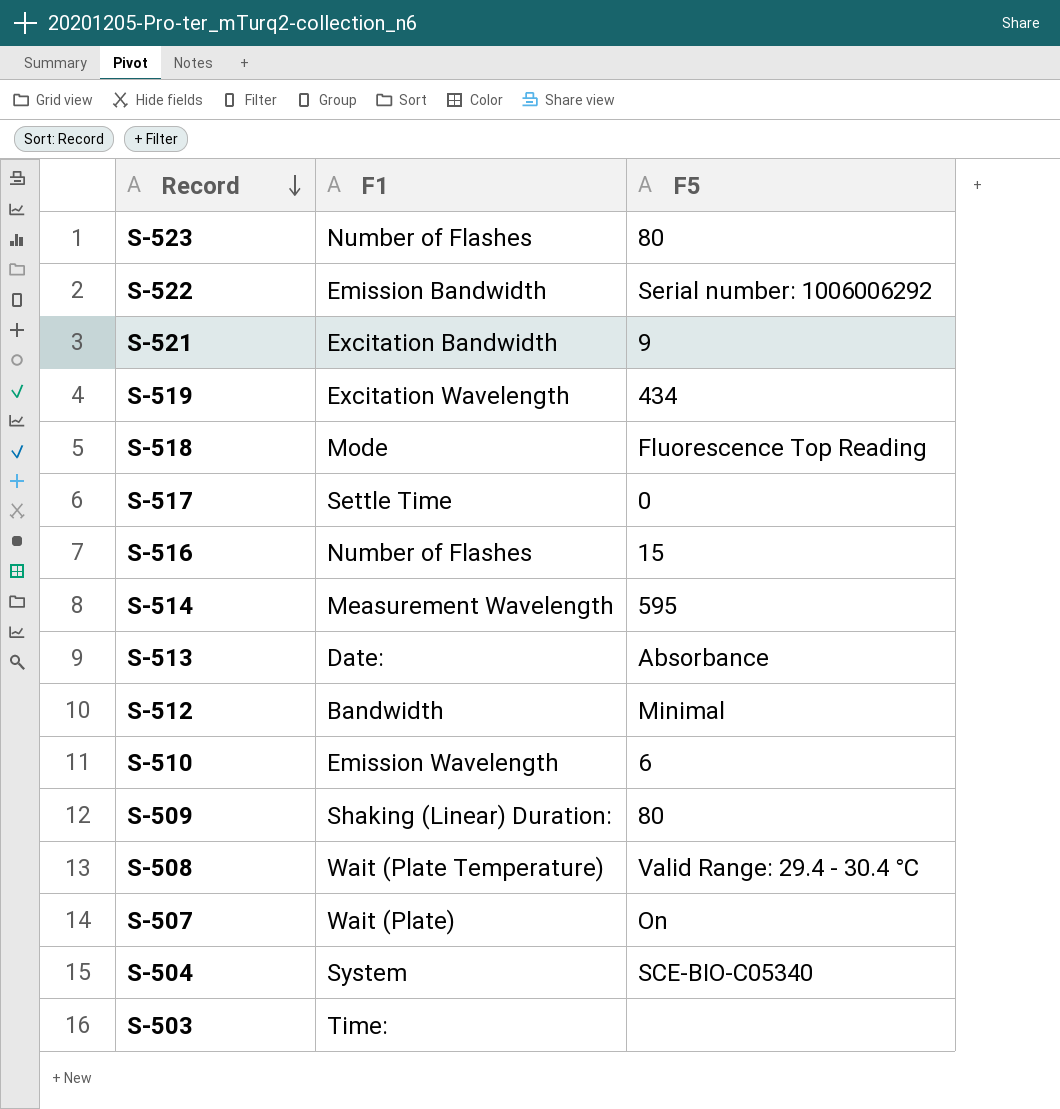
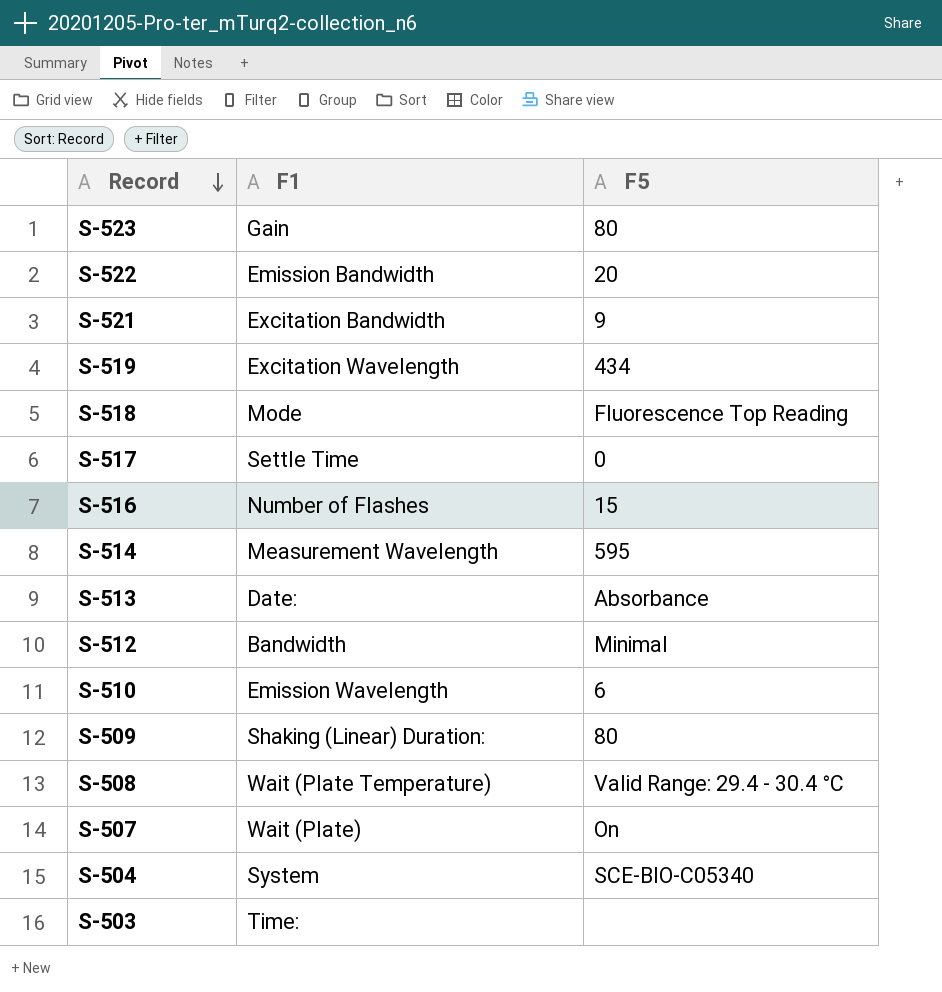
S-523 | F1: Number of Flashes -> Gain
S-522 | F5: Serial number: 1006006292 -> 20

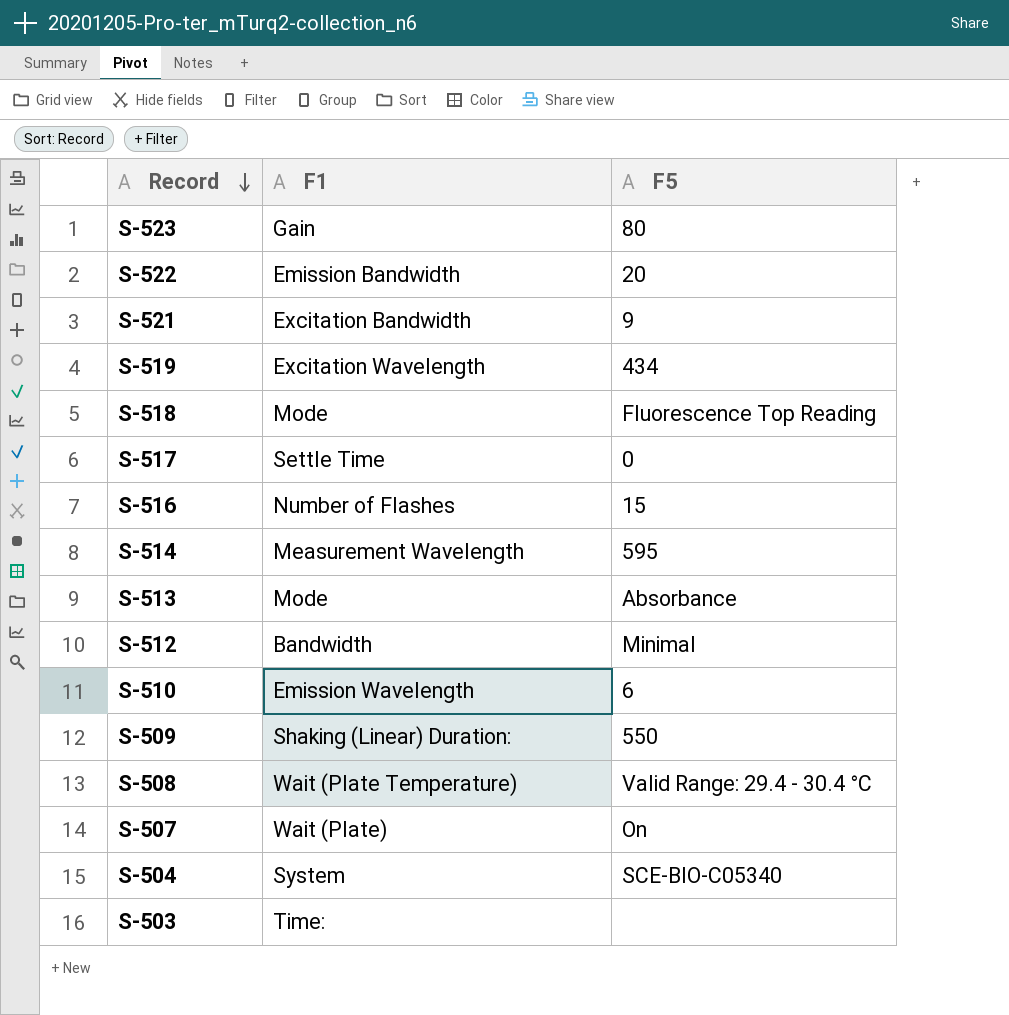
S-513 | F1: Date: -> Mode
S-509 | F5: 80 -> 550

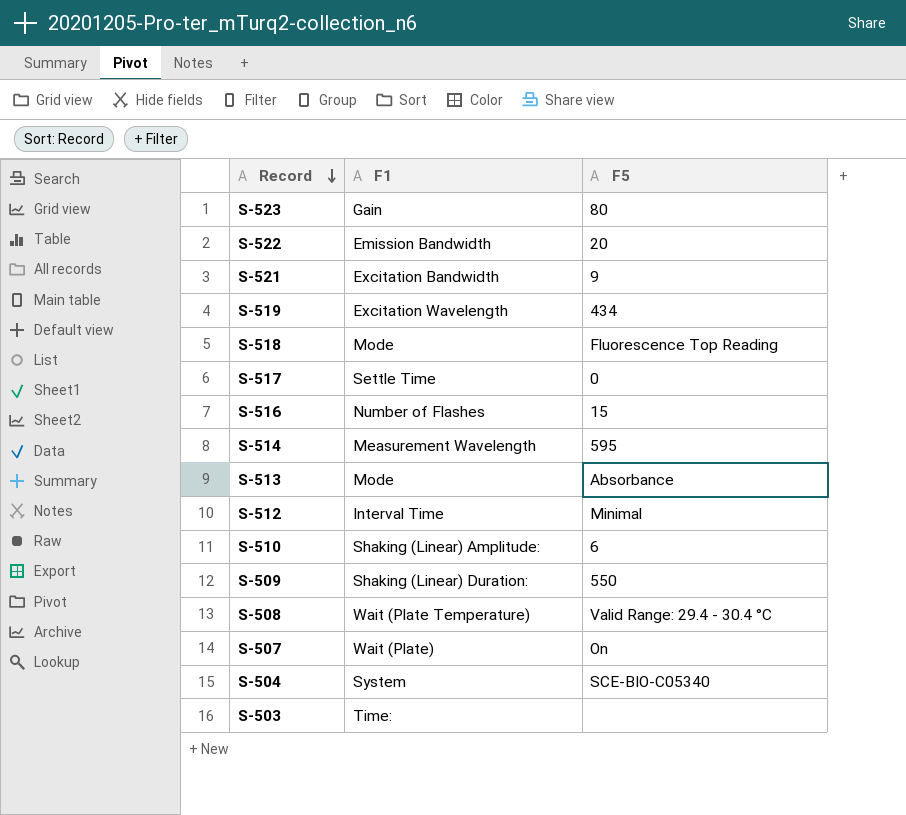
S-512 | F1: Bandwidth -> Interval Time
S-510 | F1: Emission Wavelength -> Shaking (Linear) Amplitude:

